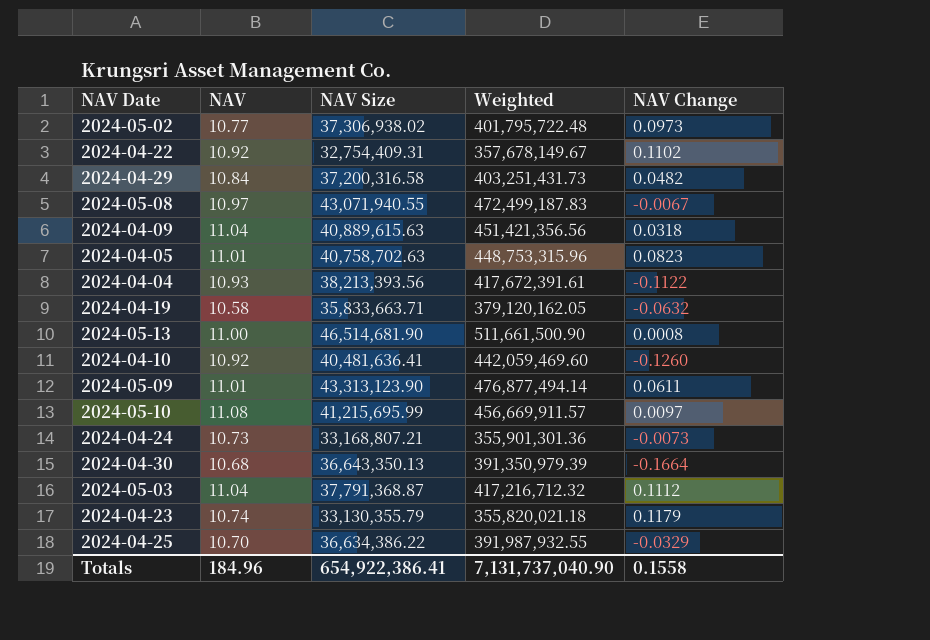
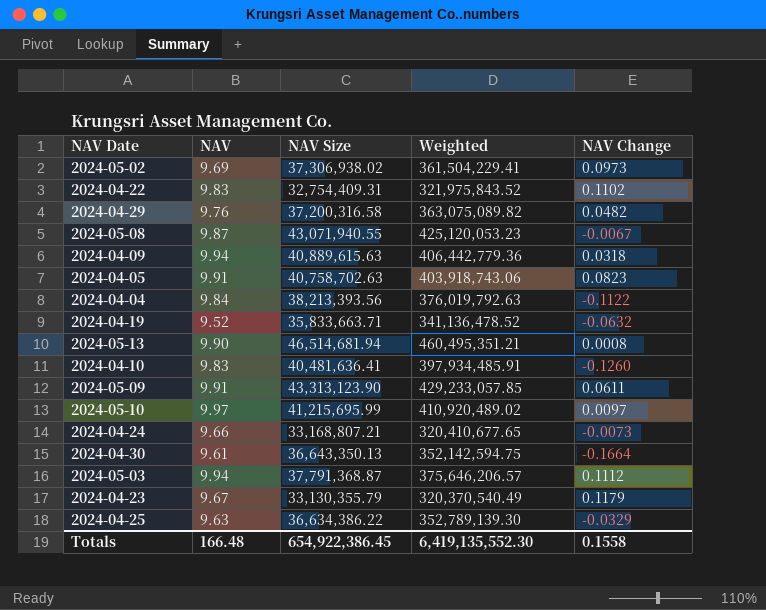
2024-05-02 | NAV: 10.77 -> 9.69
2024-05-02 | Weighted: 401,795,722.48 -> 361,504,229.41
2024-04-22 | NAV: 10.92 -> 9.83
2024-04-22 | Weighted: 357,678,149.67 -> 321,975,843.52
2024-04-29 | NAV: 10.84 -> 9.76
2024-04-29 | Weighted: 403,251,431.73 -> 363,075,089.82
2024-05-08 | NAV: 10.97 -> 9.87
2024-05-08 | Weighted: 472,499,187.83 -> 425,120,053.23
2024-04-09 | NAV: 11.04 -> 9.94
2024-04-09 | Weighted: 451,421,356.56 -> 406,442,779.36
2024-04-05 | NAV: 11.01 -> 9.91
2024-04-05 | Weighted: 448,753,315.96 -> 403,918,743.06
2024-04-04 | NAV: 10.93 -> 9.84
2024-04-04 | Weighted: 417,672,391.61 -> 376,019,792.63
2024-04-19 | NAV: 10.58 -> 9.52
2024-04-19 | Weighted: 379,120,162.05 -> 341,136,478.52
2024-05-13 | NAV: 11.00 -> 9.90
2024-05-13 | NAV Size: 46,514,681.90 -> 46,514,681.94
2024-05-13 | Weighted: 511,661,500.90 -> 460,495,351.21
2024-04-10 | NAV: 10.92 -> 9.83
2024-04-10 | Weighted: 442,059,469.60 -> 397,934,485.91
2024-05-09 | NAV: 11.01 -> 9.91
2024-05-09 | Weighted: 476,877,494.14 -> 429,233,057.85
2024-05-10 | NAV: 11.08 -> 9.97
2024-05-10 | Weighted: 456,669,911.57 -> 410,920,489.02
2024-04-24 | NAV: 10.73 -> 9.66
2024-04-24 | Weighted: 355,901,301.36 -> 320,410,677.65
2024-04-30 | NAV: 10.68 -> 9.61
2024-04-30 | Weighted: 391,350,979.39 -> 352,142,594.75
2024-05-03 | NAV: 11.04 -> 9.94
2024-05-03 | Weighted: 417,216,712.32 -> 375,646,206.57
2024-04-23 | NAV: 10.74 -> 9.67
2024-04-23 | Weighted: 355,820,021.18 -> 320,370,540.49
2024-04-25 | NAV: 10.70 -> 9.63
2024-04-25 | Weighted: 391,987,932.55 -> 352,789,139.30
Totals | NAV: 184.96 -> 166.48
Totals | NAV Size: 654,922,386.41 -> 654,922,386.45
Totals | Weighted: 7,131,737,040.90 -> 6,419,135,552.30

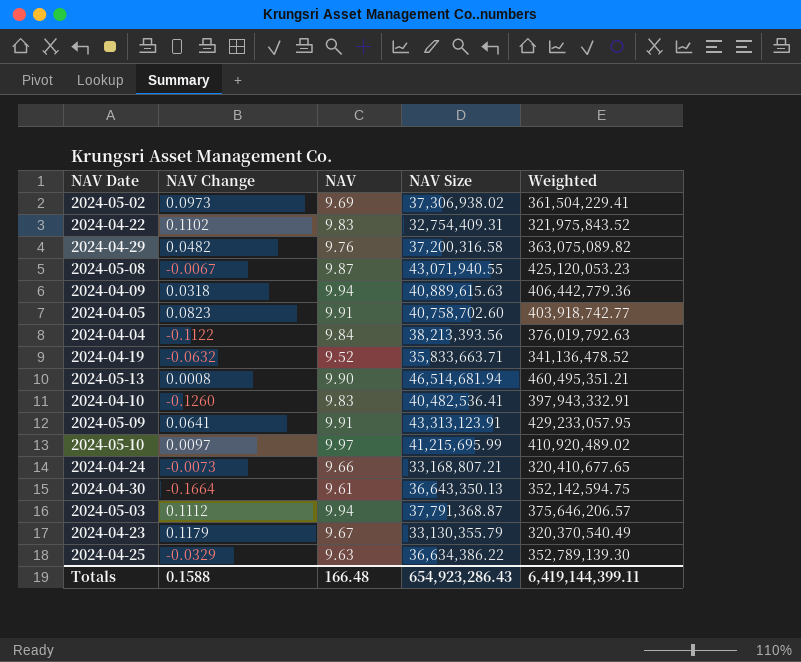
column NAV Change | position: 5 -> 2
2024-04-05 | NAV Size: 40,758,702.63 -> 40,758,702.60
2024-04-05 | Weighted: 403,918,743.06 -> 403,918,742.77
2024-04-10 | NAV Size: 40,481,636.41 -> 40,482,536.41
2024-04-10 | Weighted: 397,934,485.91 -> 397,943,332.91
2024-05-09 | NAV Change: 0.0611 -> 0.0641
2024-05-09 | NAV Size: 43,313,123.90 -> 43,313,123.91
2024-05-09 | Weighted: 429,233,057.85 -> 429,233,057.95
Totals | NAV Change: 0.1558 -> 0.1588
Totals | NAV Size: 654,922,386.45 -> 654,923,286.43
Totals | Weighted: 6,419,135,552.30 -> 6,419,144,399.11

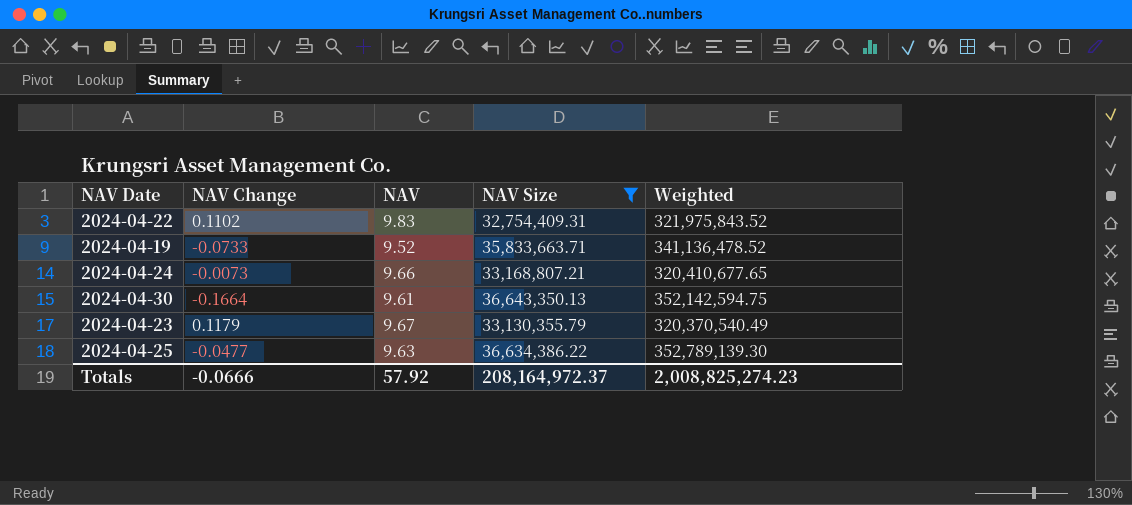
filter: none -> NAV Size <= 36,643,350.13
2024-04-19 | NAV Change: -0.0632 -> -0.0733
2024-04-25 | NAV Change: -0.0329 -> -0.0477
Totals | NAV Change: 0.1588 -> -0.0666
Totals | NAV: 166.48 -> 57.92
Totals | NAV Size: 654,923,286.43 -> 208,164,972.37
Totals | Weighted: 6,419,144,399.11 -> 2,008,825,274.23

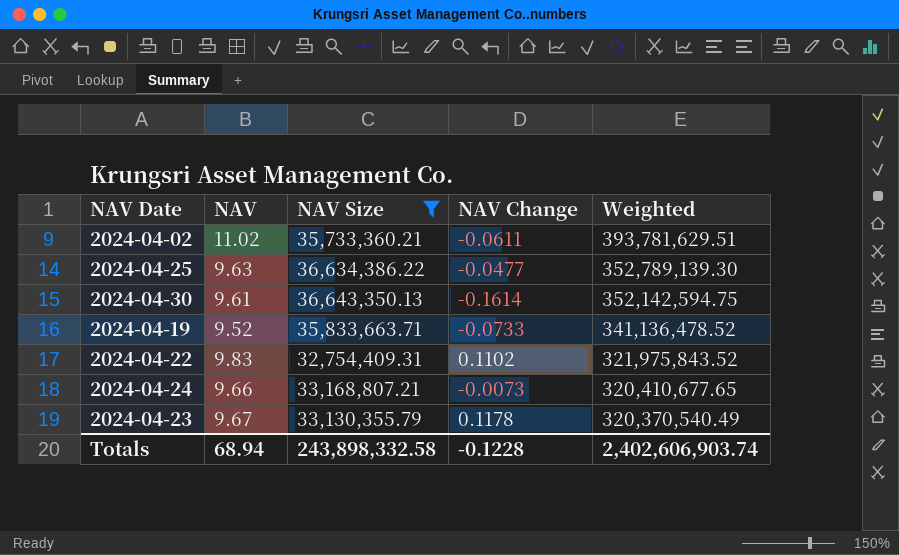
row order: none -> Weighted descending
column NAV Change | position: 2 -> 4
row 2024-04-02: none -> 11.02 | 35,733,360.21 | -0.0611 | 393,781,629.51
2024-04-30 | NAV Change: -0.1664 -> -0.1614
2024-04-23 | NAV Change: 0.1179 -> 0.1178
Totals | NAV: 57.92 -> 68.94
Totals | NAV Size: 208,164,972.37 -> 243,898,332.58
Totals | NAV Change: -0.0666 -> -0.1228
Totals | Weighted: 2,008,825,274.23 -> 2,402,606,903.74

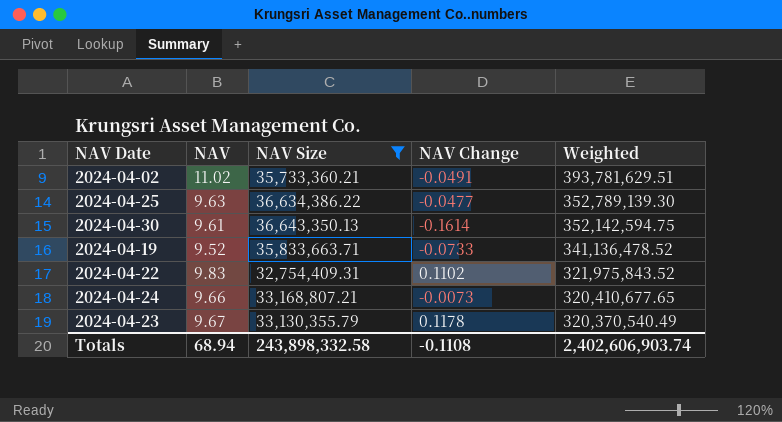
2024-04-02 | NAV Change: -0.0611 -> -0.0491
Totals | NAV Change: -0.1228 -> -0.1108

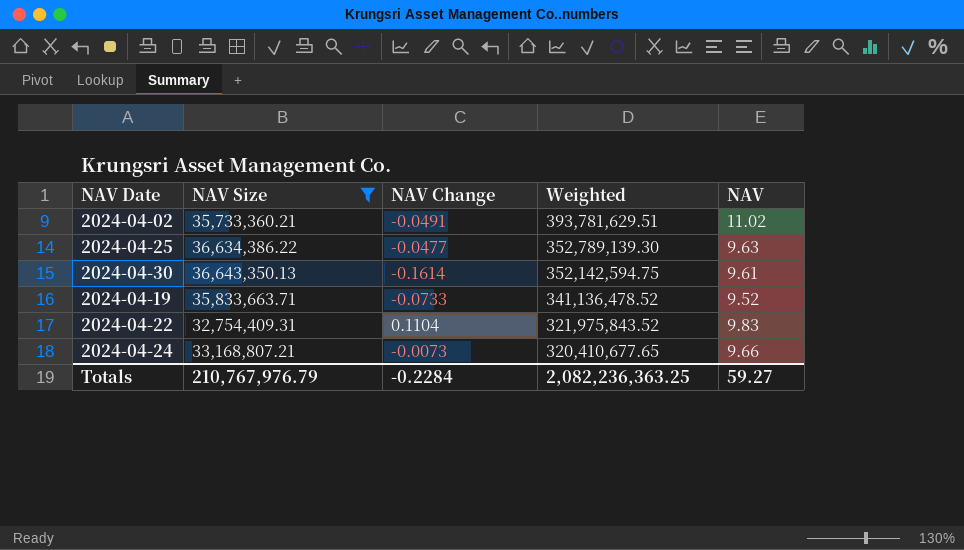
column NAV | position: 2 -> 5
row 2024-04-23: 9.67 | 33,130,355.79 | 0.1178 | 320,370,540.49 -> none
2024-04-22 | NAV Change: 0.1102 -> 0.1104
Totals | NAV Size: 243,898,332.58 -> 210,767,976.79
Totals | NAV Change: -0.1108 -> -0.2284
Totals | Weighted: 2,402,606,903.74 -> 2,082,236,363.25
Totals | NAV: 68.94 -> 59.27

